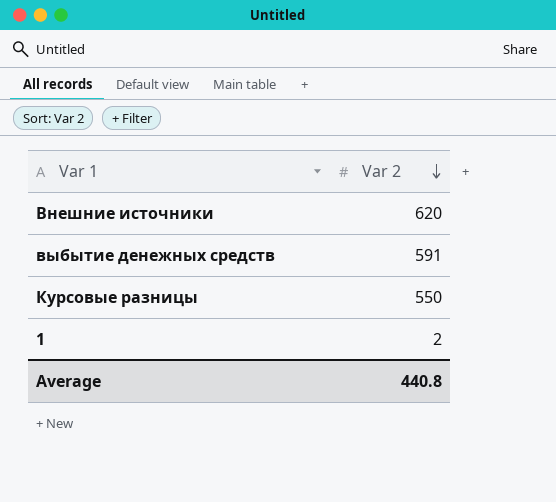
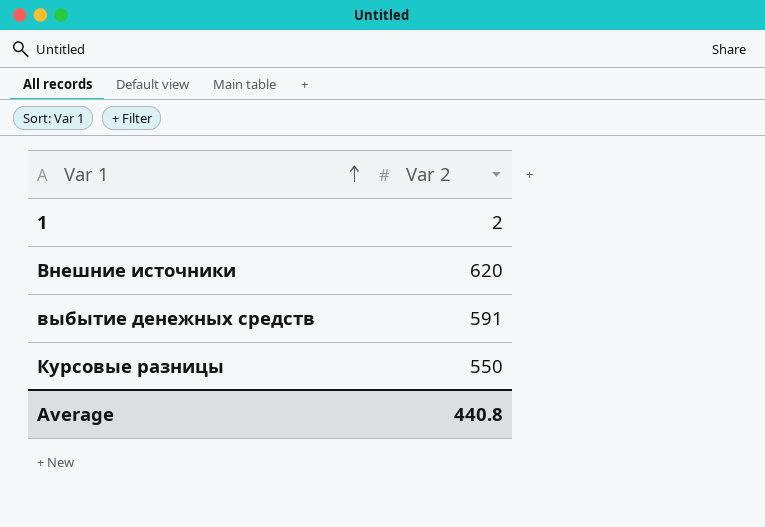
row order: Var 2 descending -> Var 1 ascending

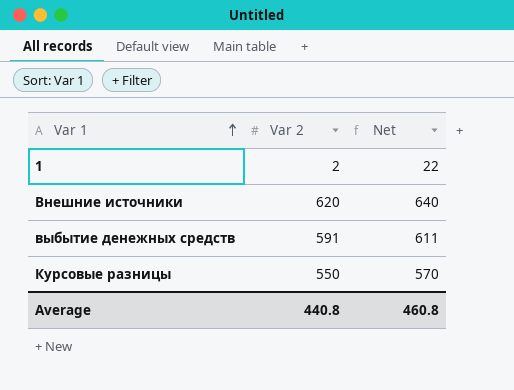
column Net | formula: none -> [Var 2] + 20

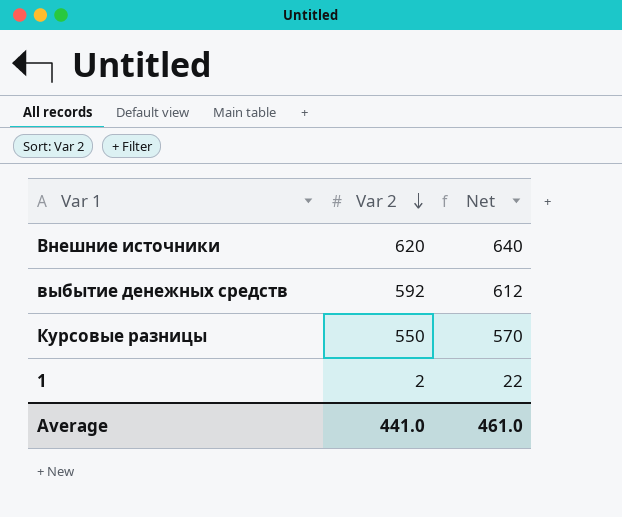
row order: Var 1 ascending -> Var 2 descending
выбытие денежных средств | Var 2: 591 -> 592
выбытие денежных средств | Net: 611 -> 612
Average | Var 2: 440.8 -> 441.0
Average | Net: 460.8 -> 461.0

